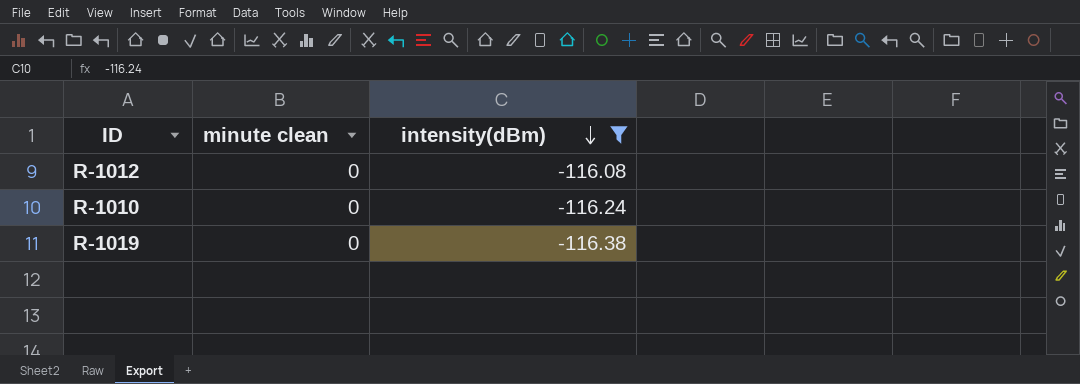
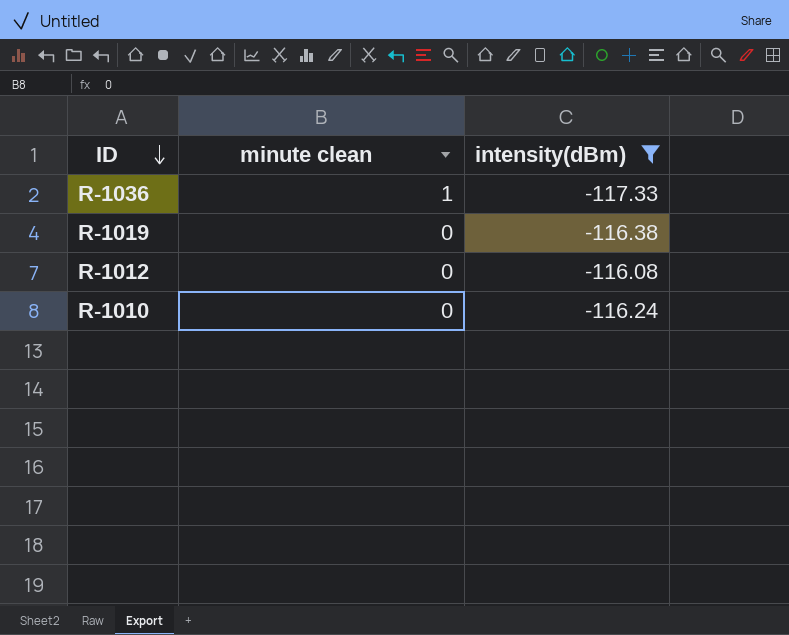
row order: intensity(dBm) descending -> ID descending
row R-1036: none -> 1 | -117.33

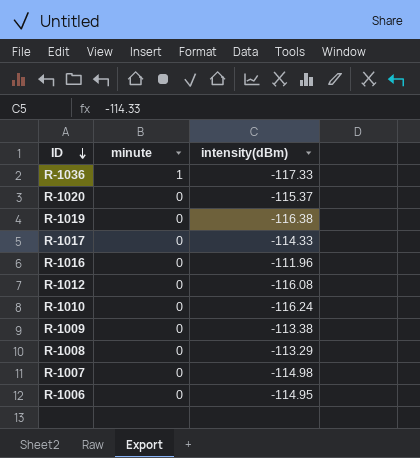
filter: intensity(dBm) <= -116.08 -> none
column name: minute clean -> minute

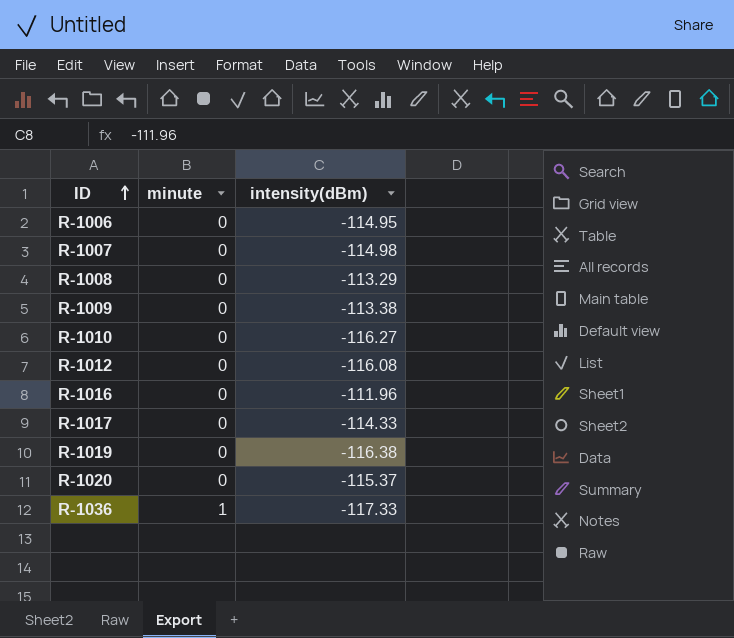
row order: ID descending -> ID ascending
R-1010 | intensity(dBm): -116.24 -> -116.27

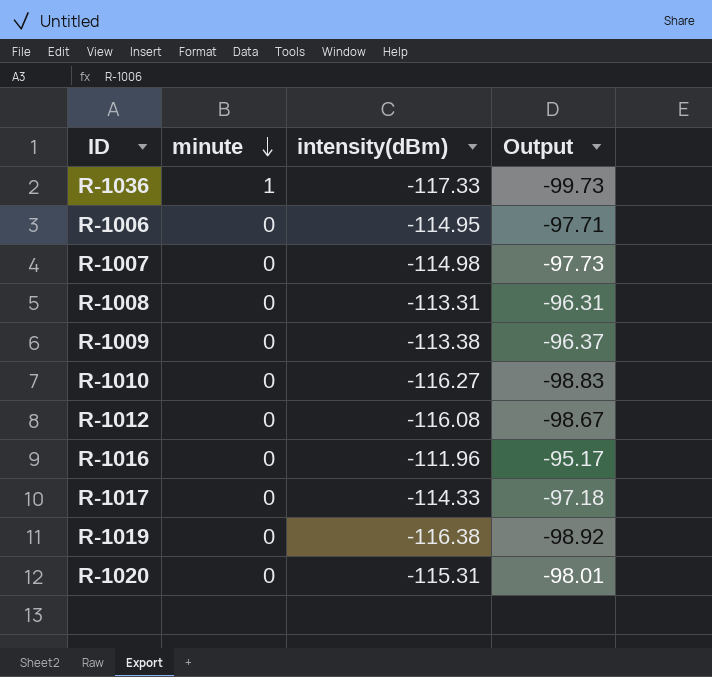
row order: ID ascending -> minute descending
column Output | formula: none -> [intensity(dBm)] * 0.85
R-1008 | intensity(dBm): -113.29 -> -113.31
R-1020 | intensity(dBm): -115.37 -> -115.31

